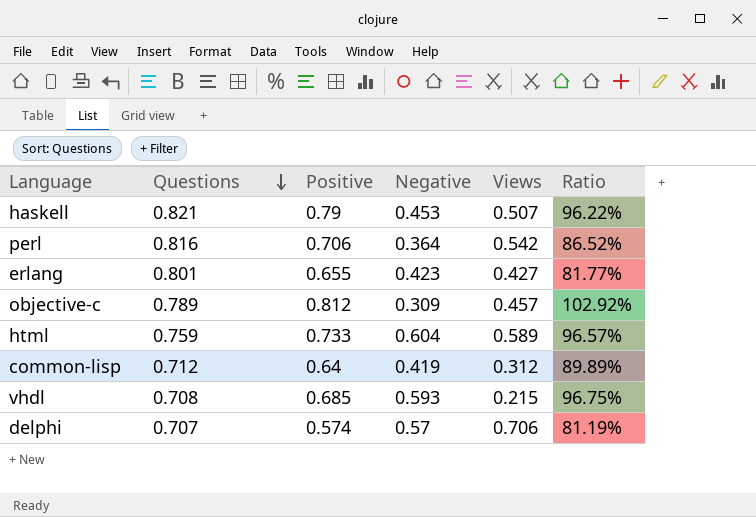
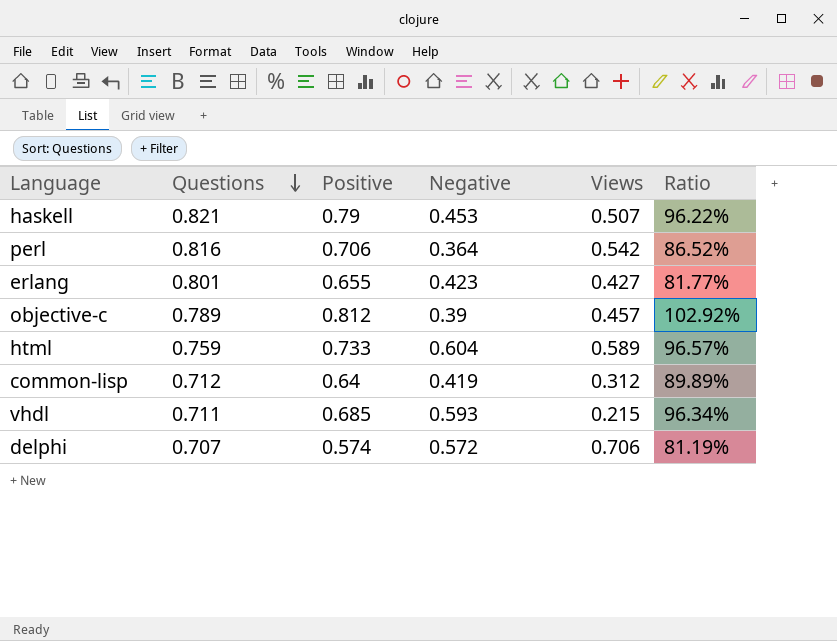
objective-c | Negative: 0.309 -> 0.39
vhdl | Questions: 0.708 -> 0.711
vhdl | Ratio: 96.75% -> 96.34%
delphi | Negative: 0.57 -> 0.572

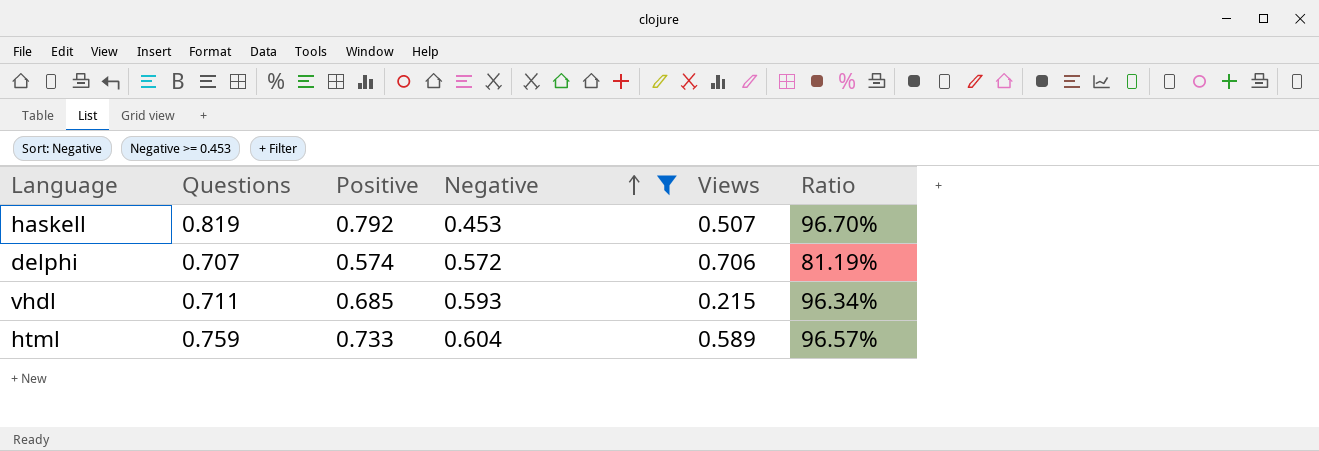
filter: none -> Negative >= 0.453
row order: Questions descending -> Negative ascending
haskell | Questions: 0.821 -> 0.819
haskell | Positive: 0.79 -> 0.792
haskell | Ratio: 96.22% -> 96.70%

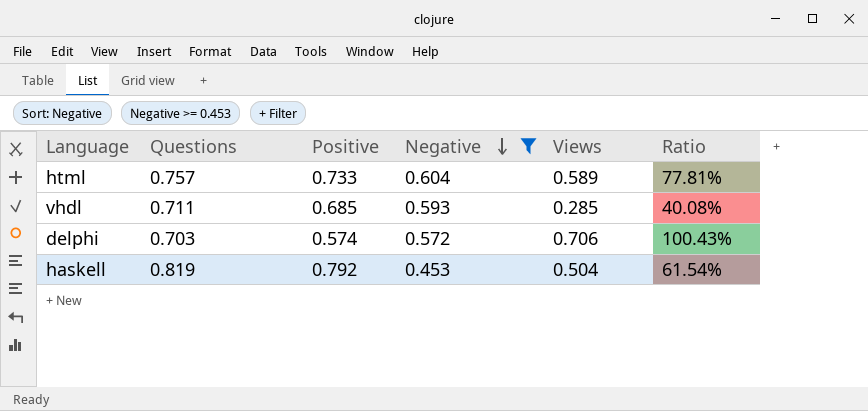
row order: Negative ascending -> Negative descending
column Ratio | formula: [Positive] / [Questions] -> [Views] / [Questions]
html | Questions: 0.759 -> 0.757
vhdl | Views: 0.215 -> 0.285
delphi | Questions: 0.707 -> 0.703
haskell | Views: 0.507 -> 0.504

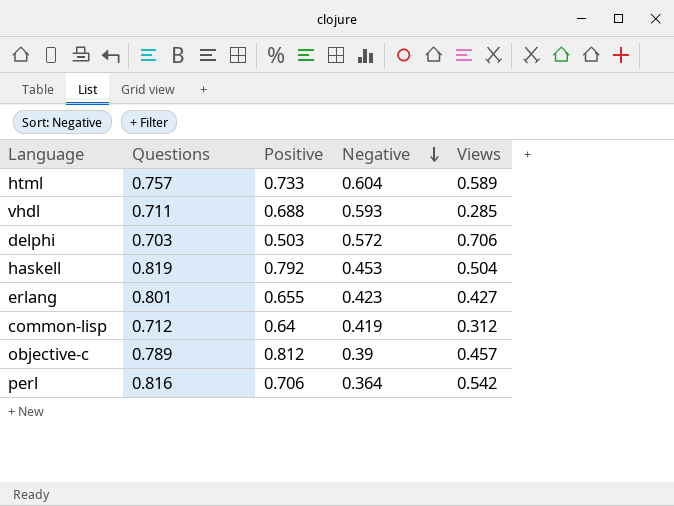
filter: Negative >= 0.453 -> none
column Ratio | formula: [Views] / [Questions] -> none
vhdl | Positive: 0.685 -> 0.688
delphi | Positive: 0.574 -> 0.503

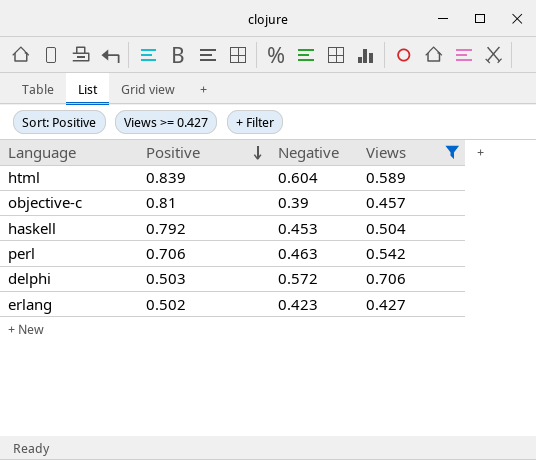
filter: none -> Views >= 0.427
row order: Negative descending -> Positive descending
column Questions | position: 2 -> none
html | Positive: 0.733 -> 0.839
objective-c | Positive: 0.812 -> 0.81
perl | Negative: 0.364 -> 0.463
erlang | Positive: 0.655 -> 0.502

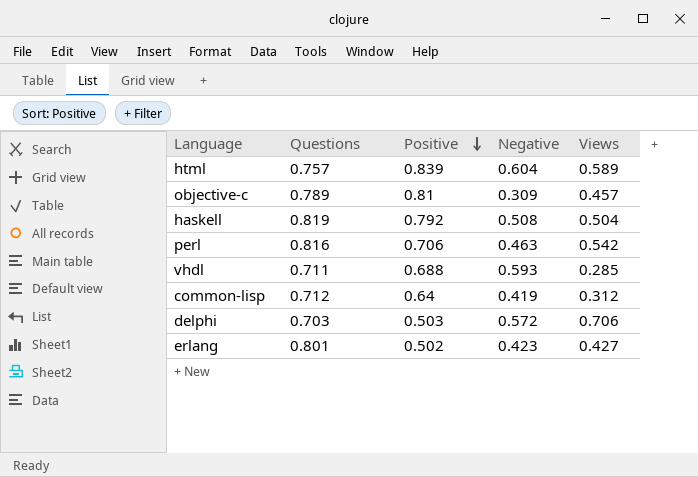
filter: Views >= 0.427 -> none
column Questions | position: none -> 2
objective-c | Negative: 0.39 -> 0.309
haskell | Negative: 0.453 -> 0.508

